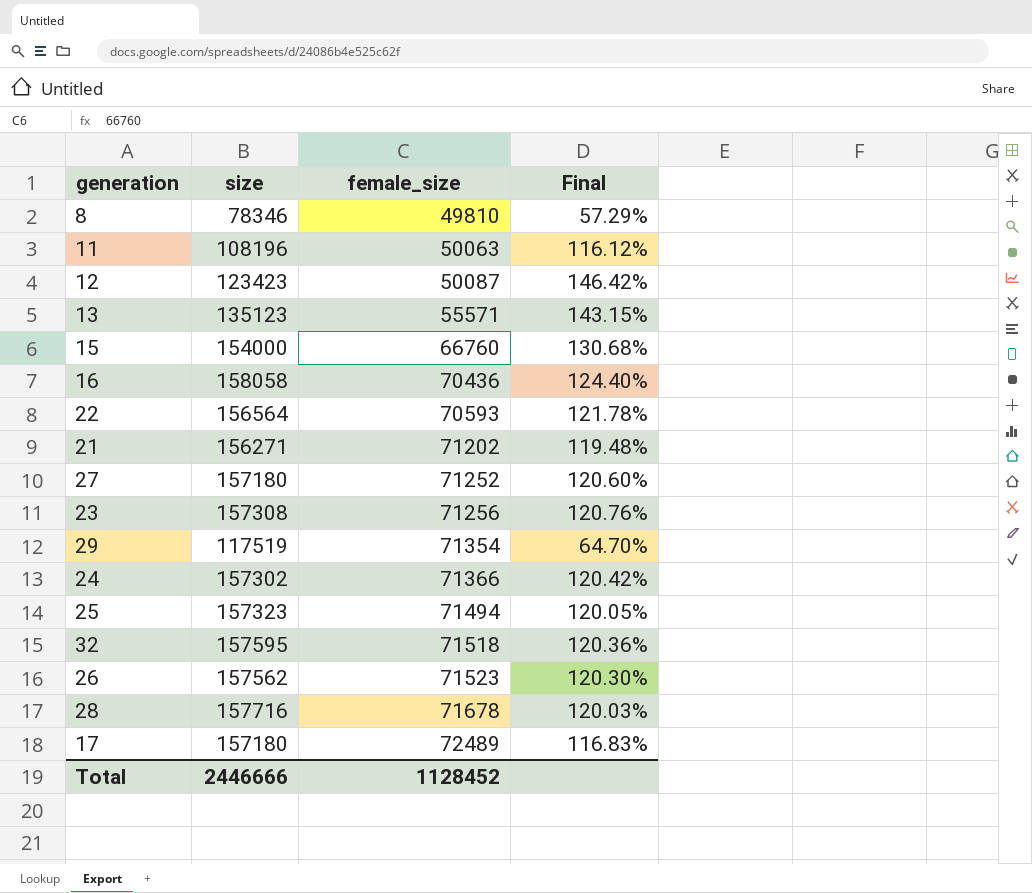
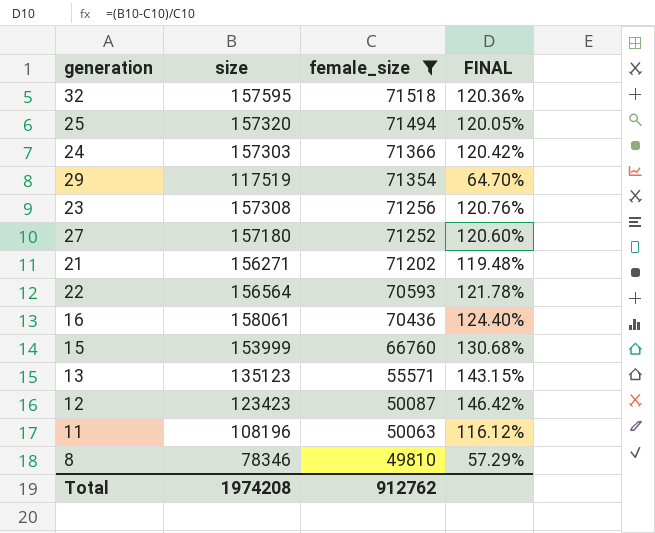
filter: none -> female_size <= 71518
row order: female_size ascending -> female_size descending
column name: Final -> FINAL
25 | size: 157323 -> 157320
24 | size: 157302 -> 157303
16 | size: 158058 -> 158061
15 | size: 154000 -> 153999
Total | size: 2446666 -> 1974208
Total | female_size: 1128452 -> 912762

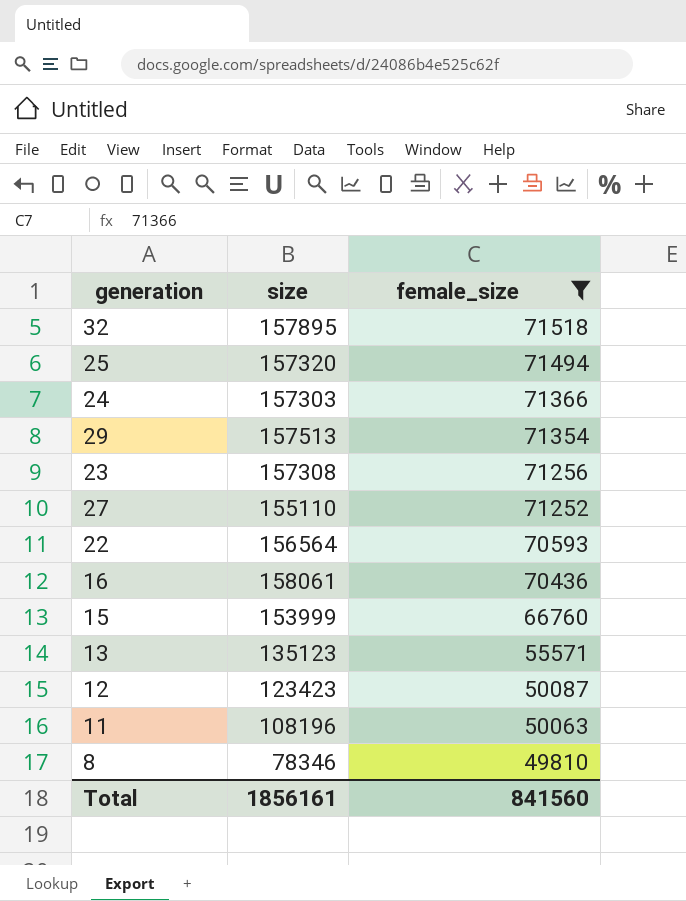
column FINAL | formula: ([size] - [female_size]) / [female_size] -> none
row 21: 156271 | 71202 | 119.48% -> none
32 | size: 157595 -> 157895
29 | size: 117519 -> 157513
27 | size: 157180 -> 155110
Total | size: 1974208 -> 1856161
Total | female_size: 912762 -> 841560

